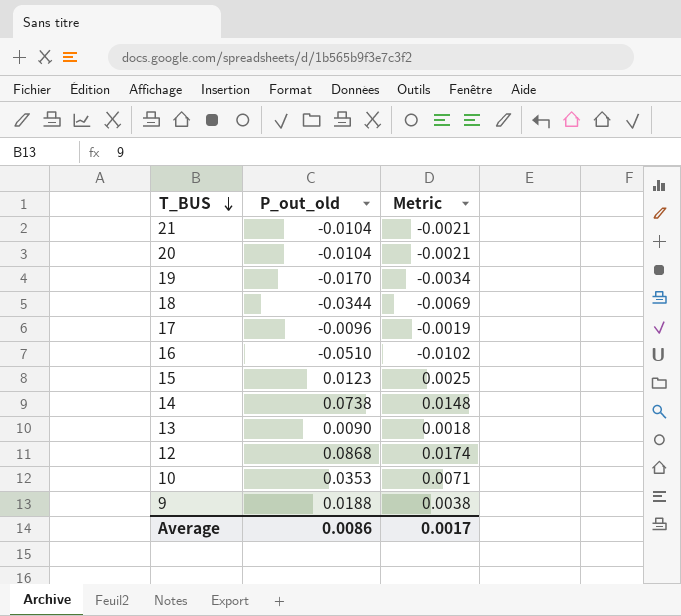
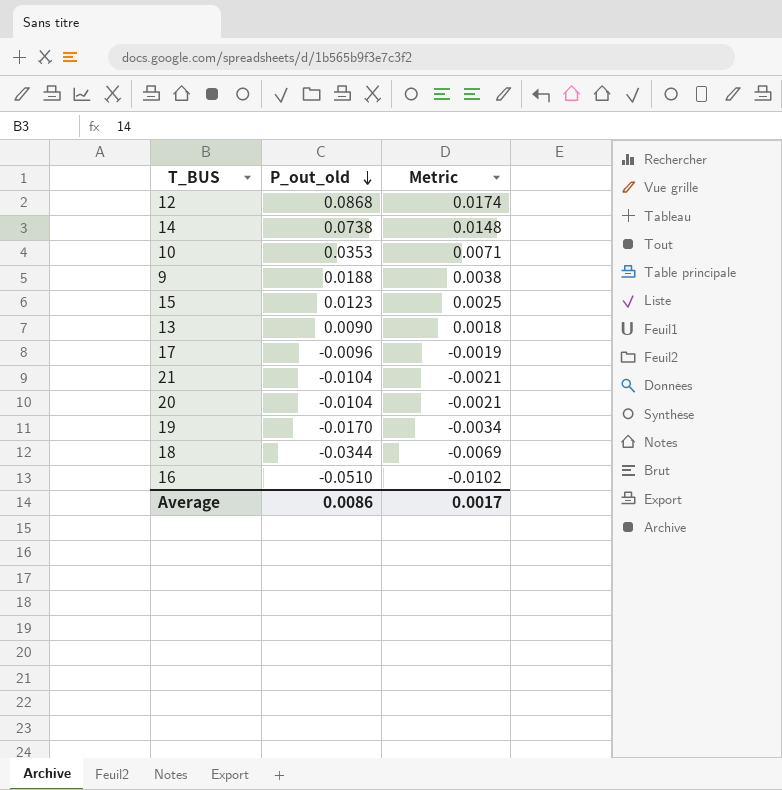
row order: T_BUS descending -> P_out_old descending

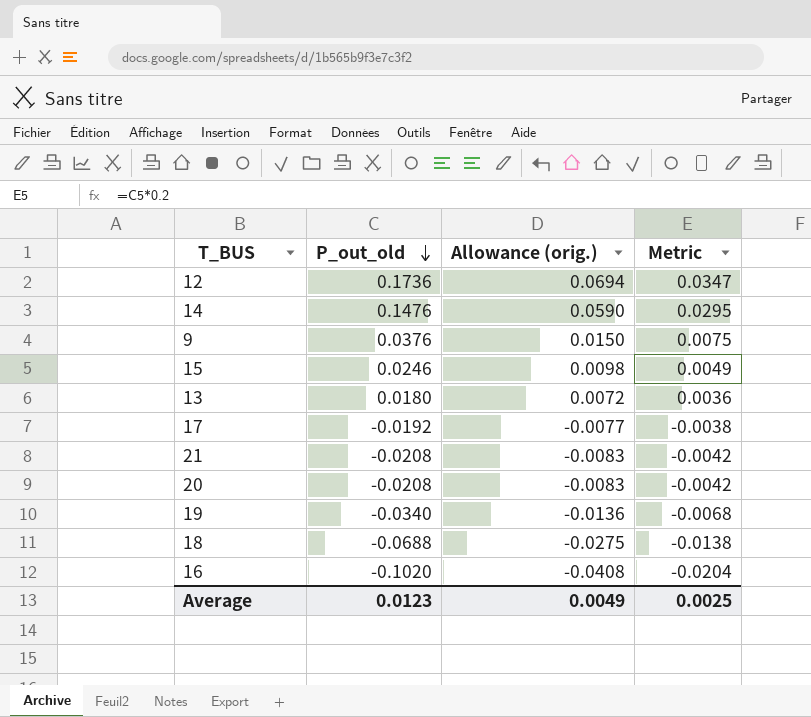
column Allowance (orig.) | formula: none -> [P_out_old] * 0.4
row 10: 0.0353 | 0.0071 -> none
12 | P_out_old: 0.0868 -> 0.1736
12 | Metric: 0.0174 -> 0.0347
14 | P_out_old: 0.0738 -> 0.1476
14 | Metric: 0.0148 -> 0.0295
9 | P_out_old: 0.0188 -> 0.0376
9 | Metric: 0.0038 -> 0.0075
15 | P_out_old: 0.0123 -> 0.0246
15 | Metric: 0.0025 -> 0.0049
13 | P_out_old: 0.0090 -> 0.0180
13 | Metric: 0.0018 -> 0.0036
17 | P_out_old: -0.0096 -> -0.0192
17 | Metric: -0.0019 -> -0.0038
21 | P_out_old: -0.0104 -> -0.0208
21 | Metric: -0.0021 -> -0.0042
20 | P_out_old: -0.0104 -> -0.0208
20 | Metric: -0.0021 -> -0.0042
19 | P_out_old: -0.0170 -> -0.0340
19 | Metric: -0.0034 -> -0.0068
18 | P_out_old: -0.0344 -> -0.0688
18 | Metric: -0.0069 -> -0.0138
16 | P_out_old: -0.0510 -> -0.1020
16 | Metric: -0.0102 -> -0.0204
Average | P_out_old: 0.0086 -> 0.0123
Average | Metric: 0.0017 -> 0.0025

